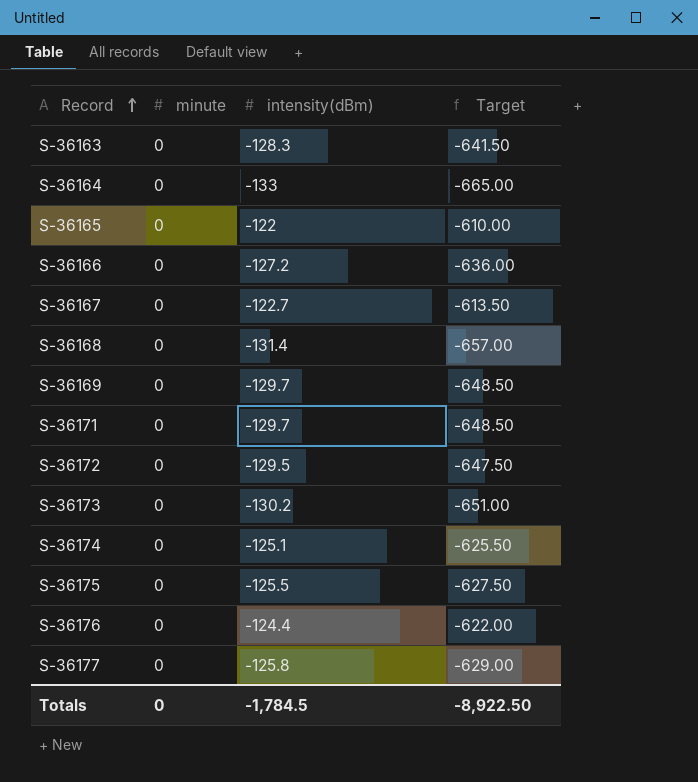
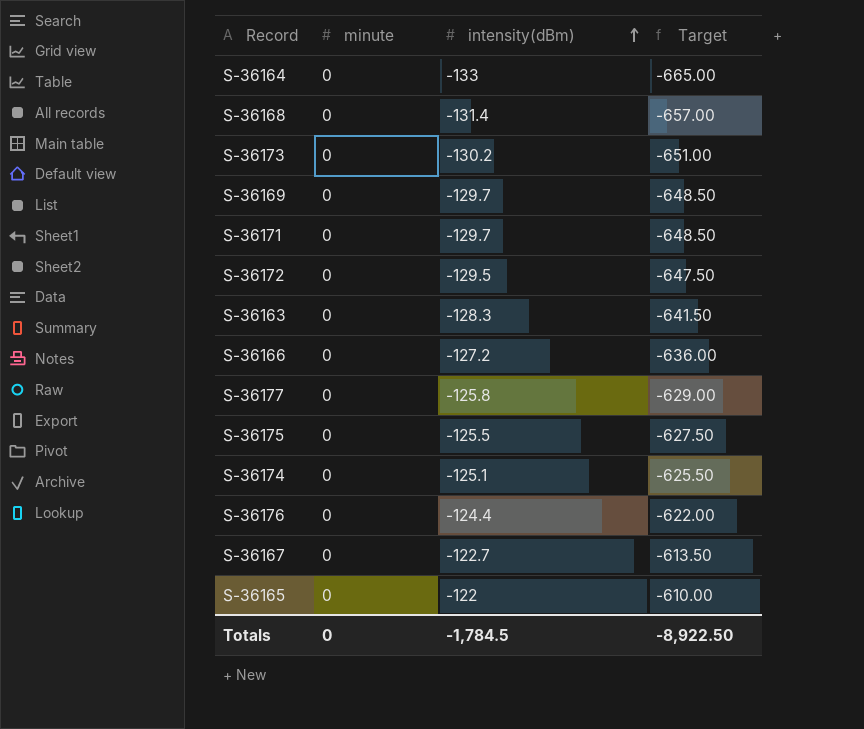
row order: Record ascending -> intensity(dBm) ascending

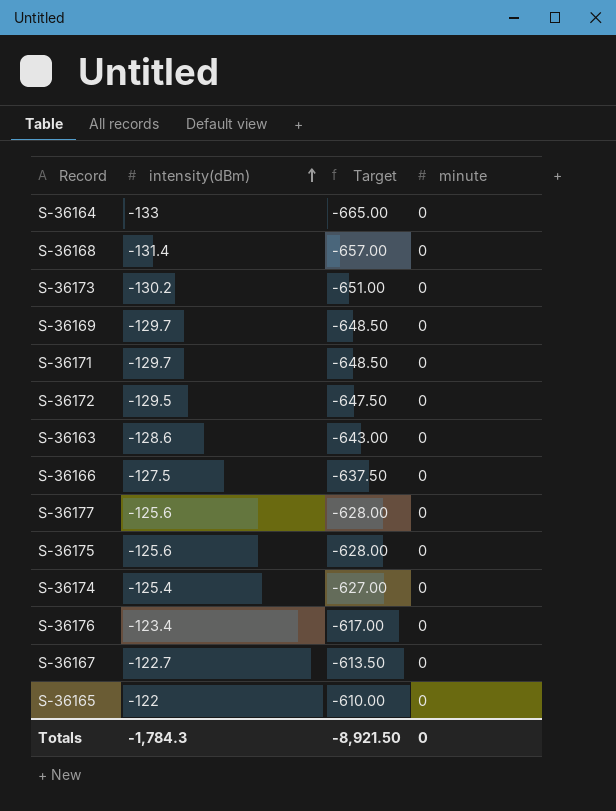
column minute | position: 2 -> 4
S-36163 | intensity(dBm): -128.3 -> -128.6
S-36163 | Target: -641.50 -> -643.00
S-36166 | intensity(dBm): -127.2 -> -127.5
S-36166 | Target: -636.00 -> -637.50
S-36177 | intensity(dBm): -125.8 -> -125.6
S-36177 | Target: -629.00 -> -628.00
S-36175 | intensity(dBm): -125.5 -> -125.6
S-36175 | Target: -627.50 -> -628.00
S-36174 | intensity(dBm): -125.1 -> -125.4
S-36174 | Target: -625.50 -> -627.00
S-36176 | intensity(dBm): -124.4 -> -123.4
S-36176 | Target: -622.00 -> -617.00
Totals | intensity(dBm): -1,784.5 -> -1,784.3
Totals | Target: -8,922.50 -> -8,921.50

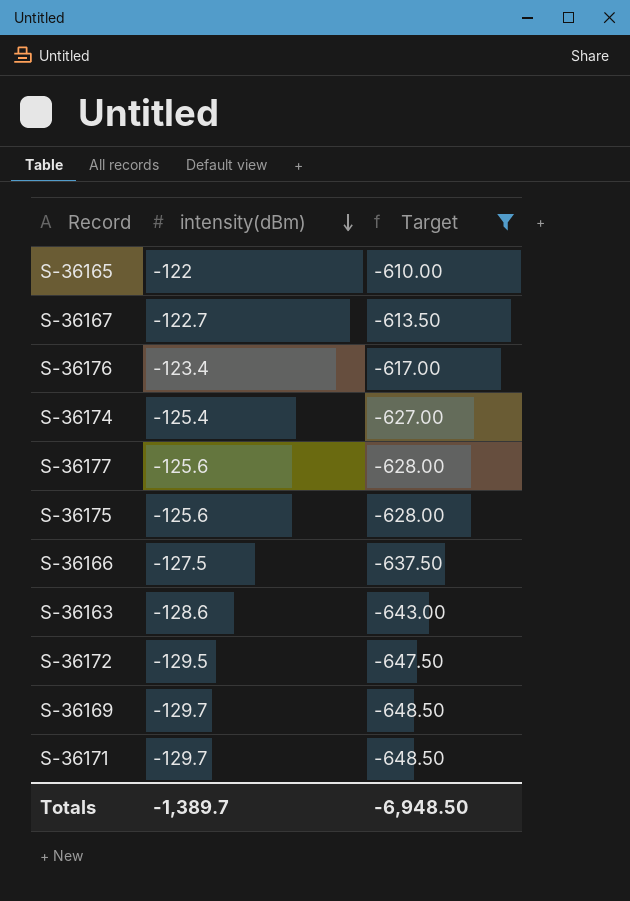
filter: none -> Target >= -648.50
row order: intensity(dBm) ascending -> intensity(dBm) descending
column minute | position: 4 -> none
Totals | intensity(dBm): -1,784.3 -> -1,389.7
Totals | Target: -8,921.50 -> -6,948.50

